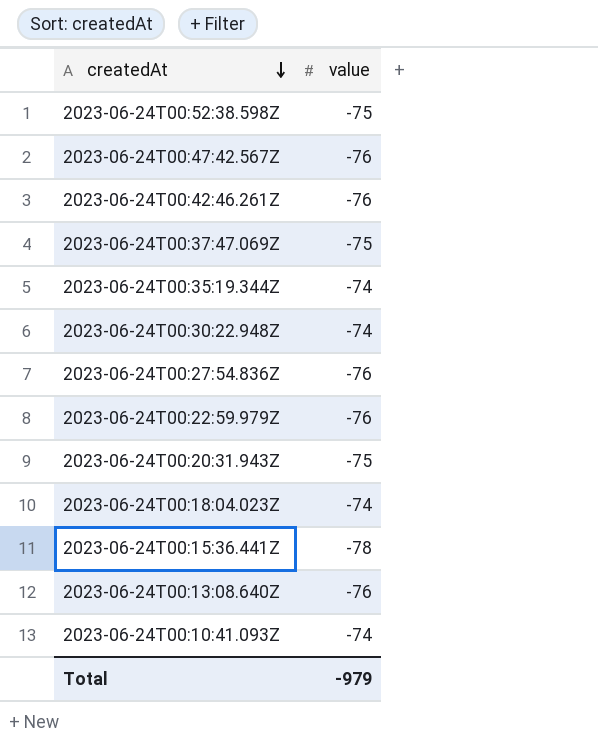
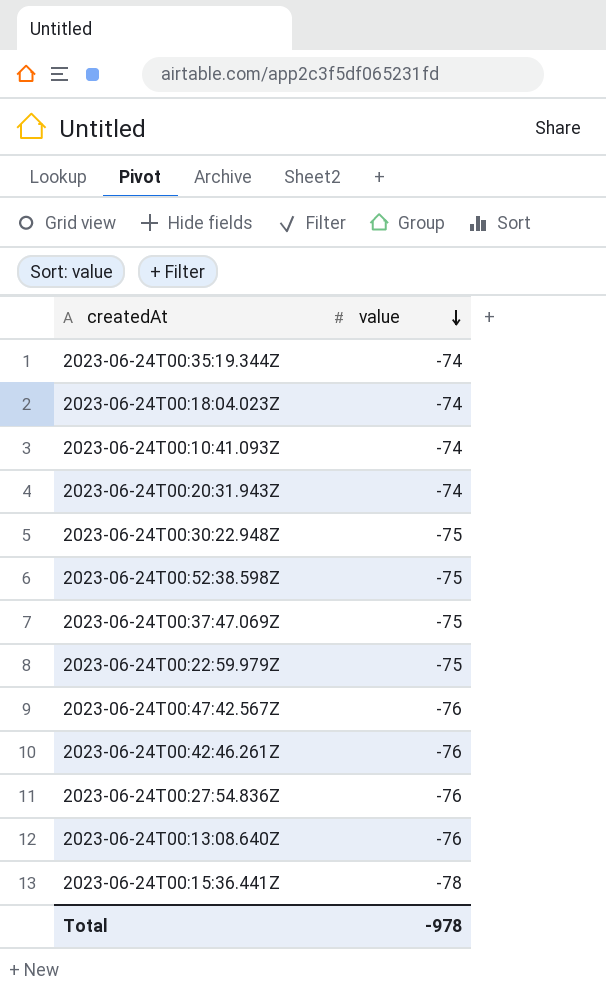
row order: createdAt descending -> value descending
2023-06-24T00:20:31.943Z | value: -75 -> -74
2023-06-24T00:30:22.948Z | value: -74 -> -75
2023-06-24T00:22:59.979Z | value: -76 -> -75
Total | value: -979 -> -978

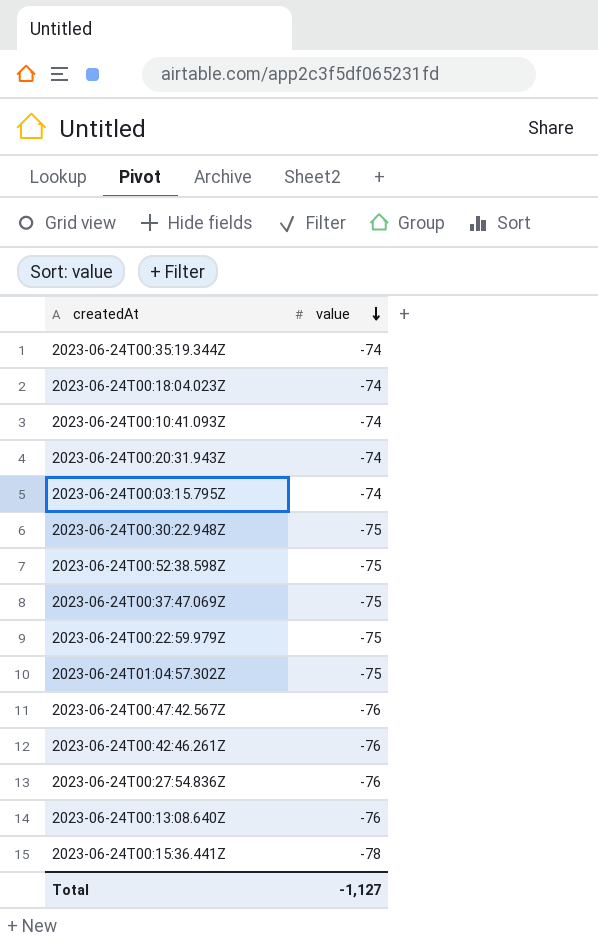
row 2023-06-24T00:03:15.795Z: none -> -74
row 2023-06-24T01:04:57.302Z: none -> -75
Total | value: -978 -> -1,127

